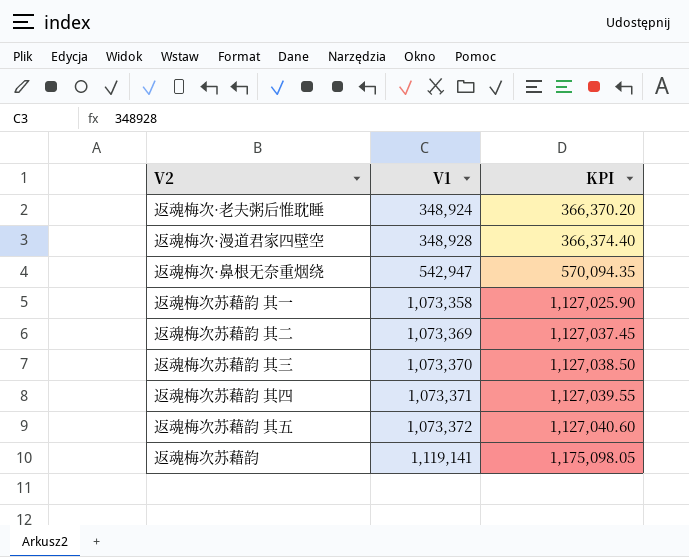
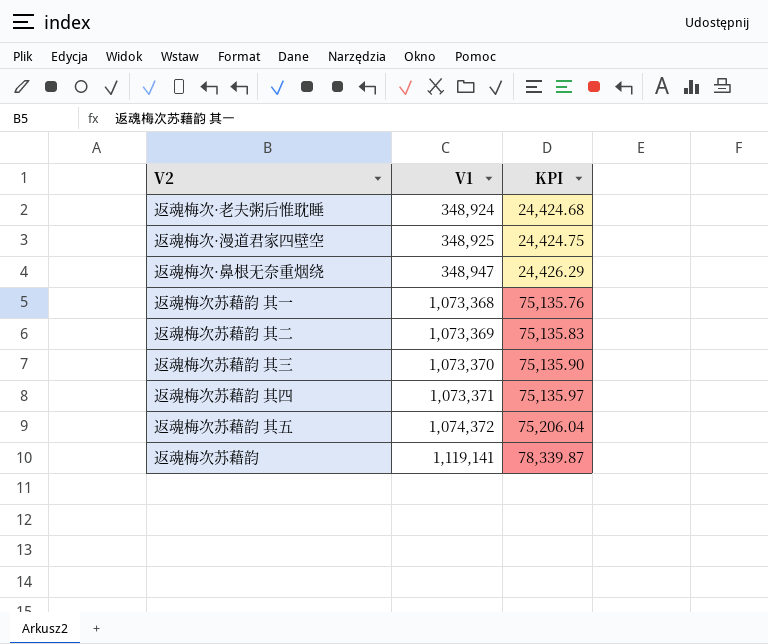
column KPI | formula: [V1] * 1.05 -> [V1] * 0.07
返魂梅次·漫道君家四壁空 | V1: 348,928 -> 348,925
返魂梅次·鼻根无奈重烟绕 | V1: 542,947 -> 348,947
返魂梅次苏藉韵 其一 | V1: 1,073,358 -> 1,073,368
返魂梅次苏藉韵 其五 | V1: 1,073,372 -> 1,074,372

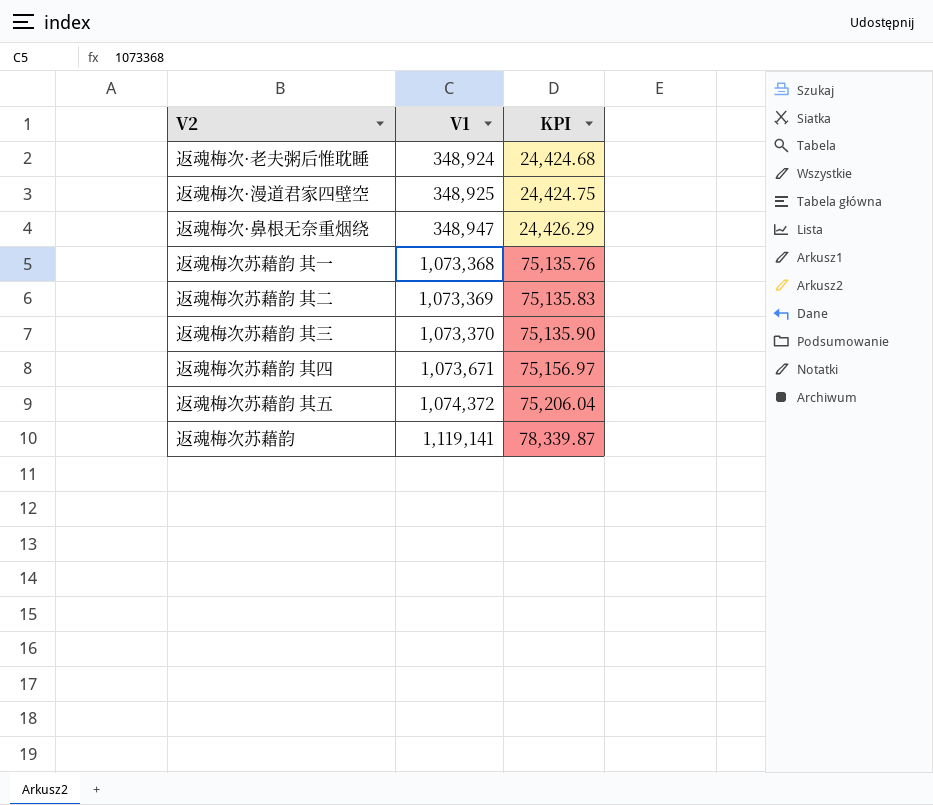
返魂梅次苏藉韵 其四 | V1: 1,073,371 -> 1,073,671
返魂梅次苏藉韵 其四 | KPI: 75,135.97 -> 75,156.97

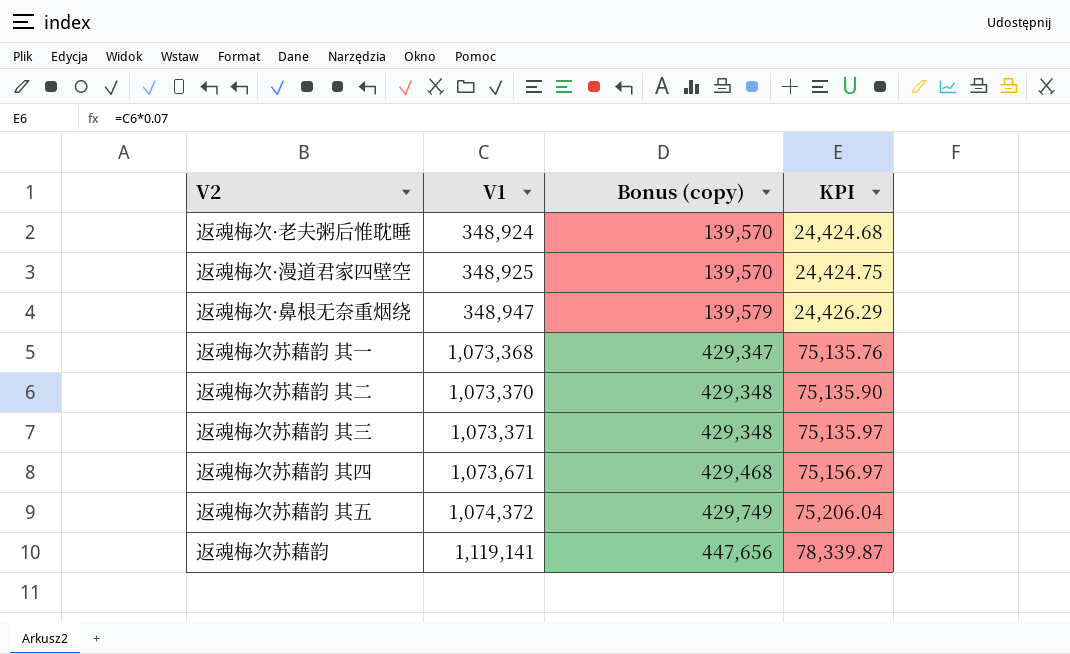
column Bonus (copy) | formula: none -> [V1] * 0.4
返魂梅次苏藉韵 其二 | V1: 1,073,369 -> 1,073,370
返魂梅次苏藉韵 其二 | KPI: 75,135.83 -> 75,135.90
返魂梅次苏藉韵 其三 | V1: 1,073,370 -> 1,073,371
返魂梅次苏藉韵 其三 | KPI: 75,135.90 -> 75,135.97

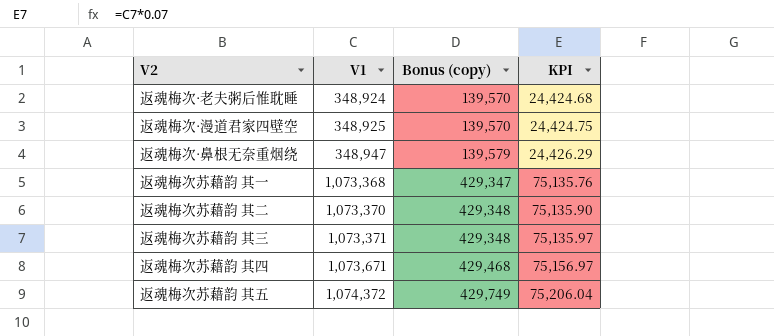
row 返魂梅次苏藉韵: 1,119,141 | 447,656 | 78,339.87 -> none

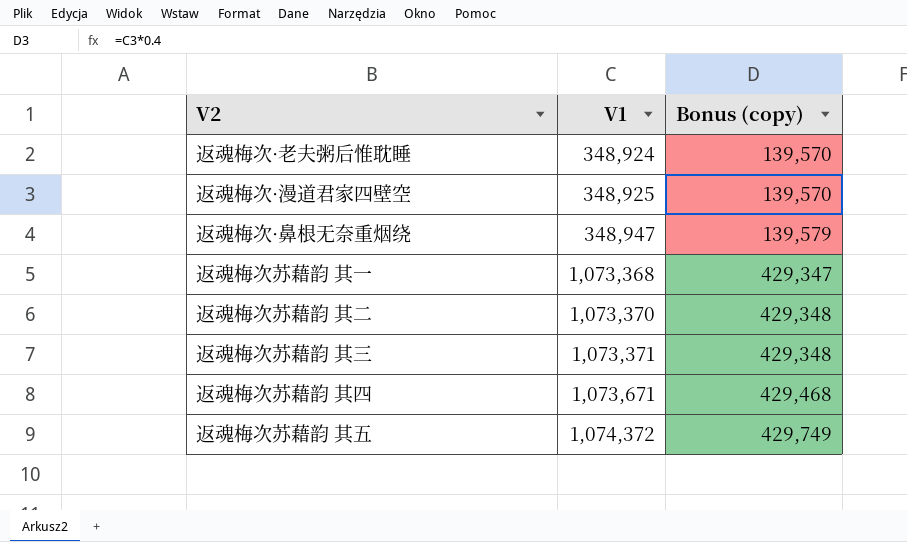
column KPI | formula: [V1] * 0.07 -> none

